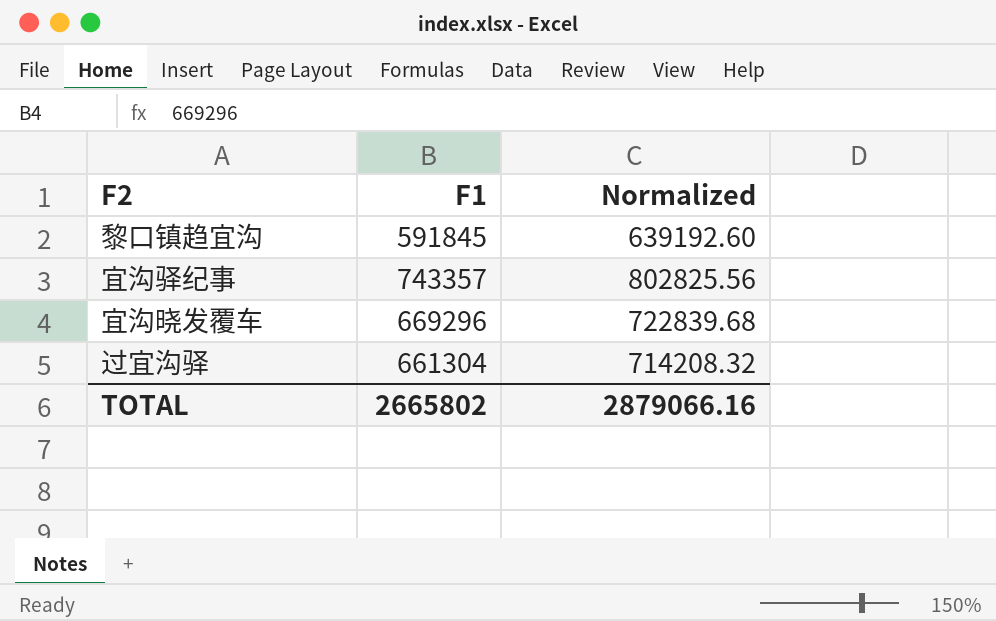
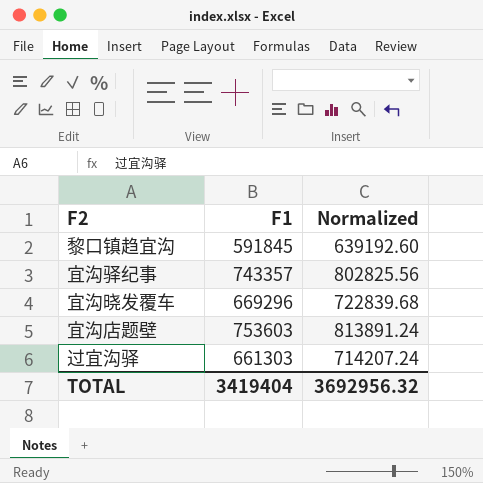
row 宜沟店题壁: none -> 753603 | 813891.24
过宜沟驿 | F1: 661304 -> 661303
过宜沟驿 | Normalized: 714208.32 -> 714207.24
TOTAL | F1: 2665802 -> 3419404
TOTAL | Normalized: 2879066.16 -> 3692956.32

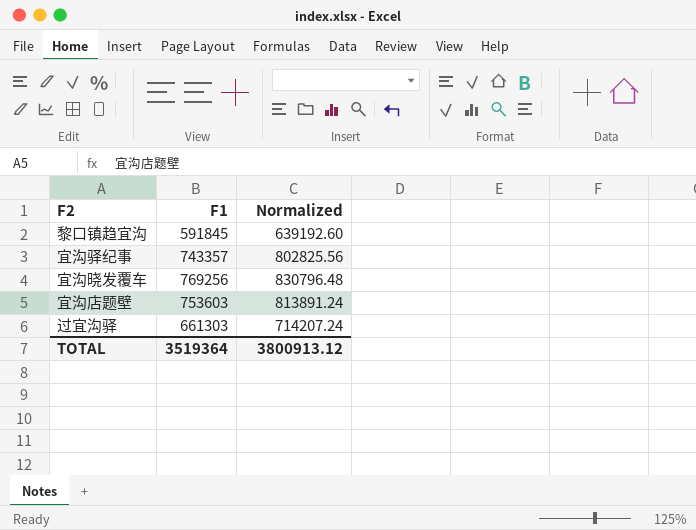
宜沟晓发覆车 | F1: 669296 -> 769256
宜沟晓发覆车 | Normalized: 722839.68 -> 830796.48
TOTAL | F1: 3419404 -> 3519364
TOTAL | Normalized: 3692956.32 -> 3800913.12

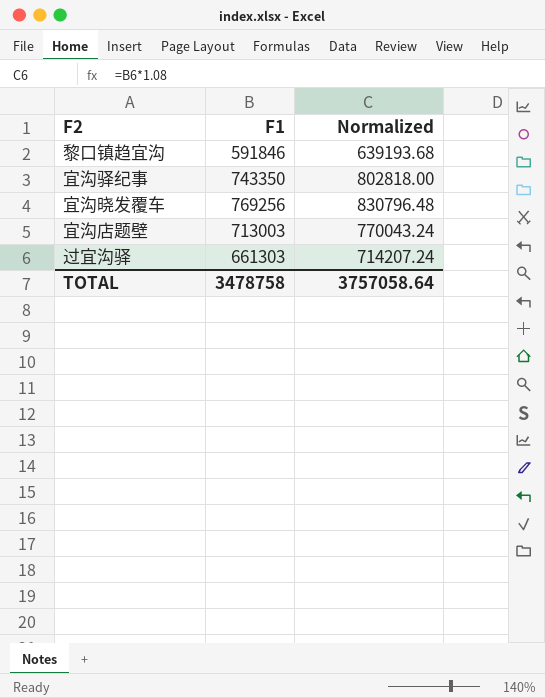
黎口镇趋宜沟 | F1: 591845 -> 591846
黎口镇趋宜沟 | Normalized: 639192.60 -> 639193.68
宜沟驿纪事 | F1: 743357 -> 743350
宜沟驿纪事 | Normalized: 802825.56 -> 802818.00
宜沟店题壁 | F1: 753603 -> 713003
宜沟店题壁 | Normalized: 813891.24 -> 770043.24
TOTAL | F1: 3519364 -> 3478758
TOTAL | Normalized: 3800913.12 -> 3757058.64

